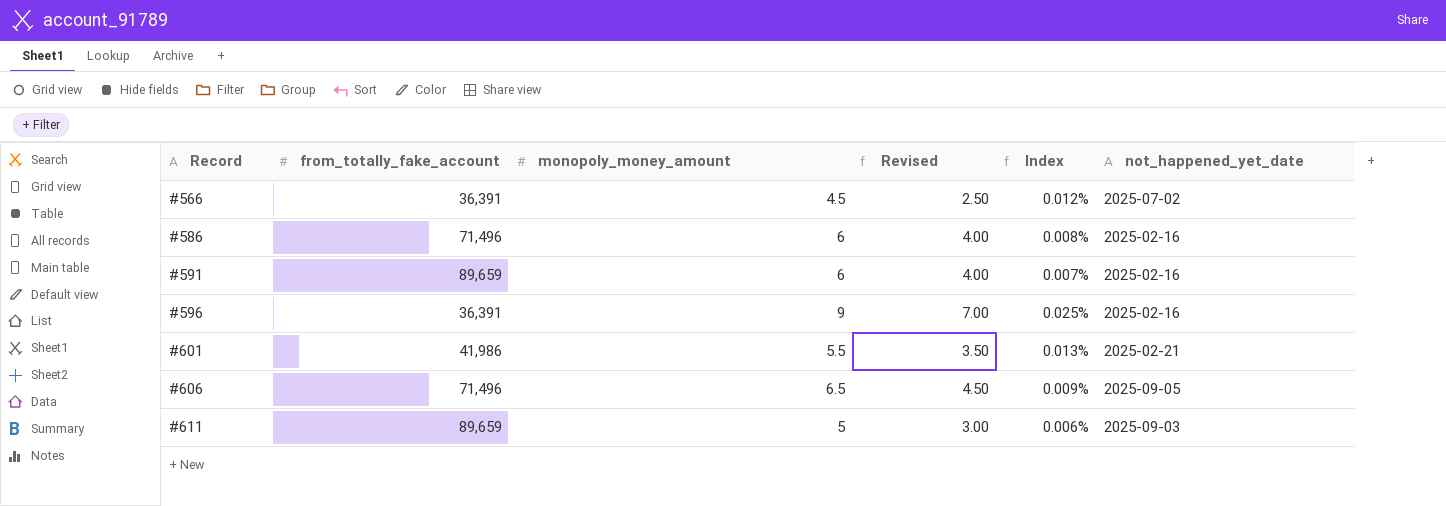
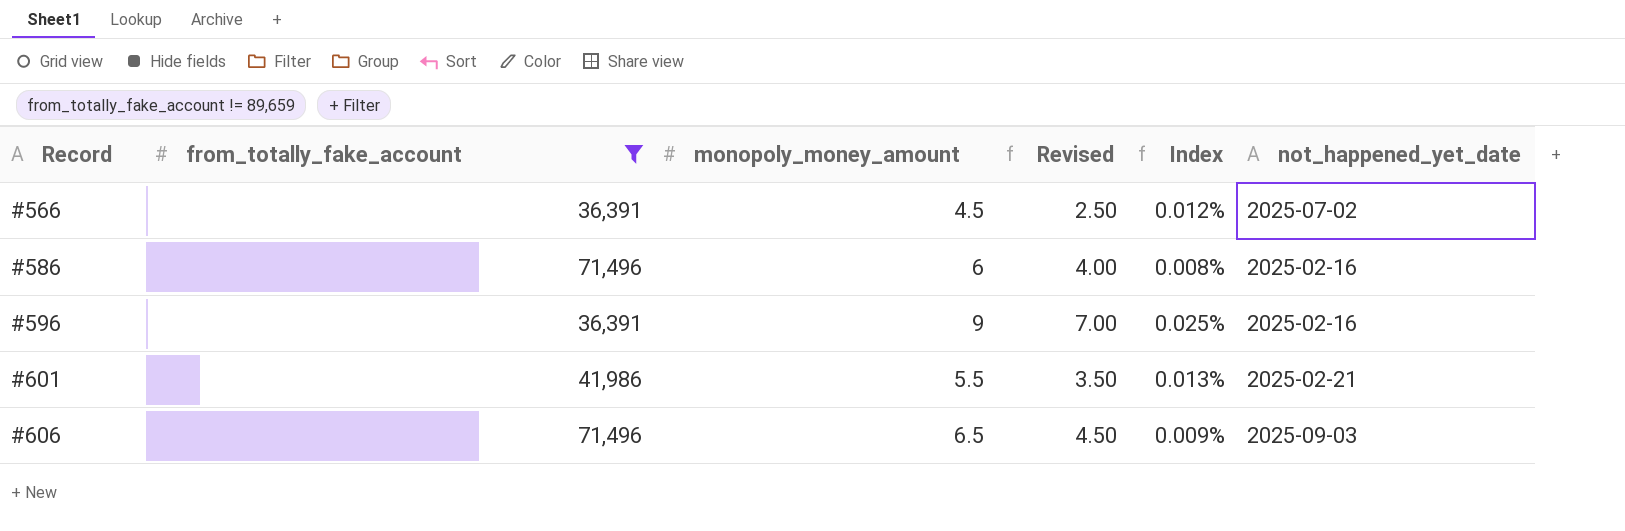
filter: none -> from_totally_fake_account != 89,659
#606 | not_happened_yet_date: 2025-09-05 -> 2025-09-03

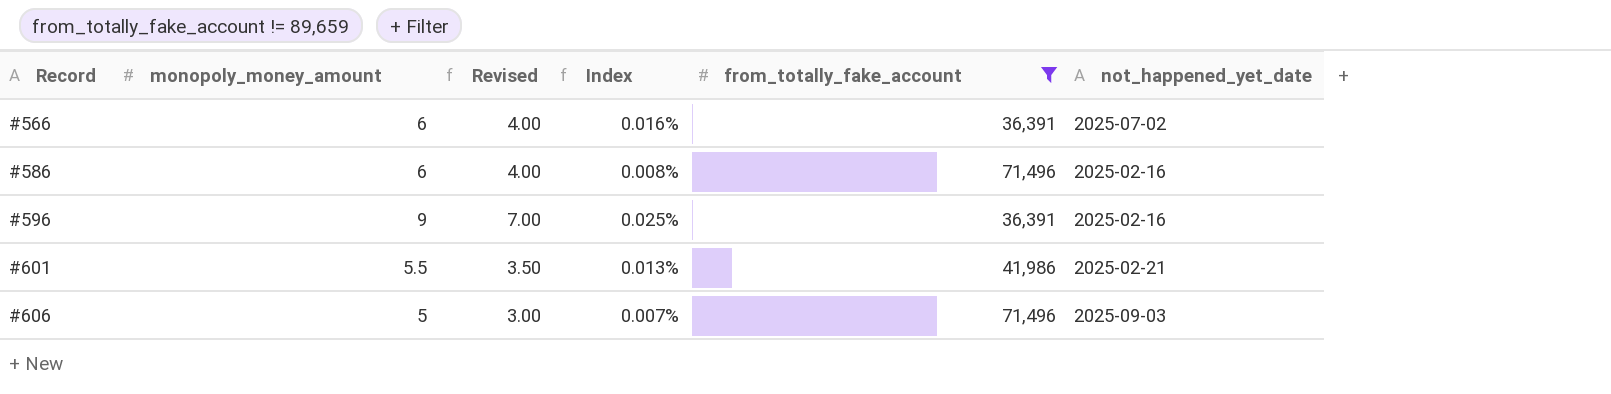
column from_totally_fake_account | position: 2 -> 5
#566 | monopoly_money_amount: 4.5 -> 6
#566 | Revised: 2.50 -> 4.00
#566 | Index: 0.012% -> 0.016%
#606 | monopoly_money_amount: 6.5 -> 5
#606 | Revised: 4.50 -> 3.00
#606 | Index: 0.009% -> 0.007%

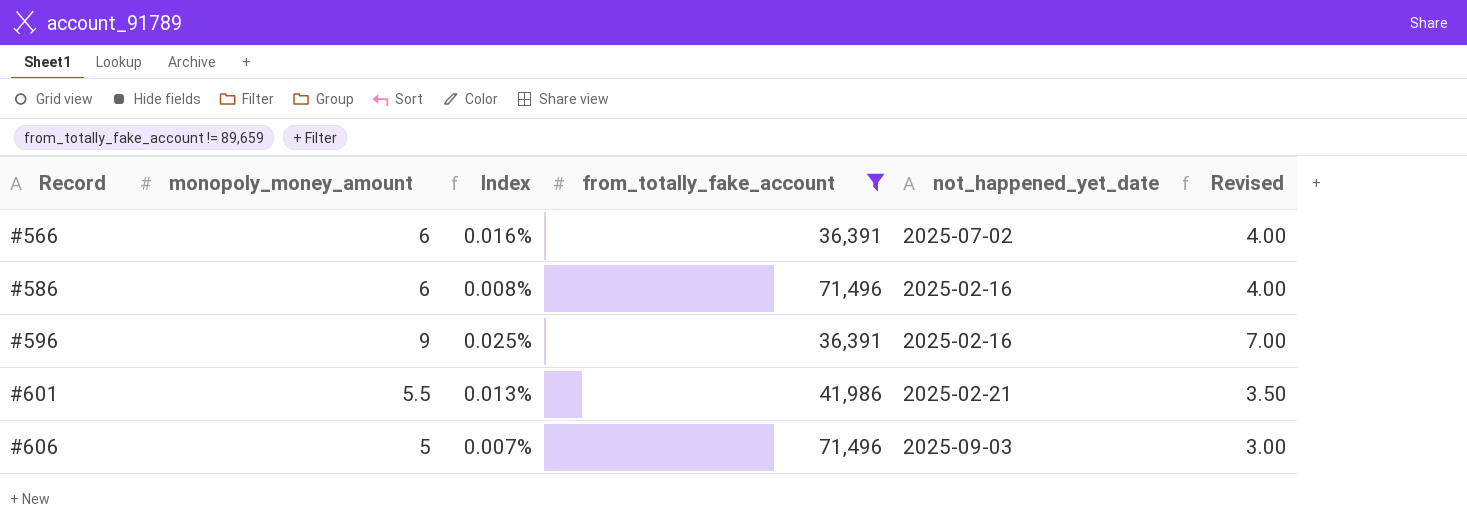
column Revised | position: 3 -> 6

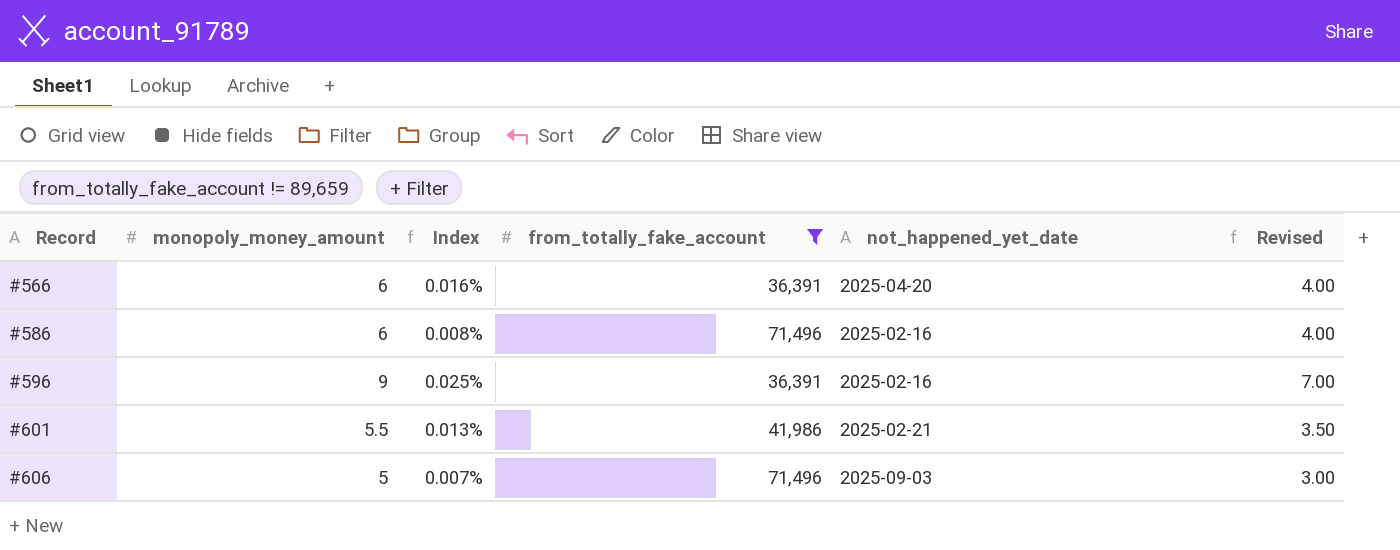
#566 | not_happened_yet_date: 2025-07-02 -> 2025-04-20

